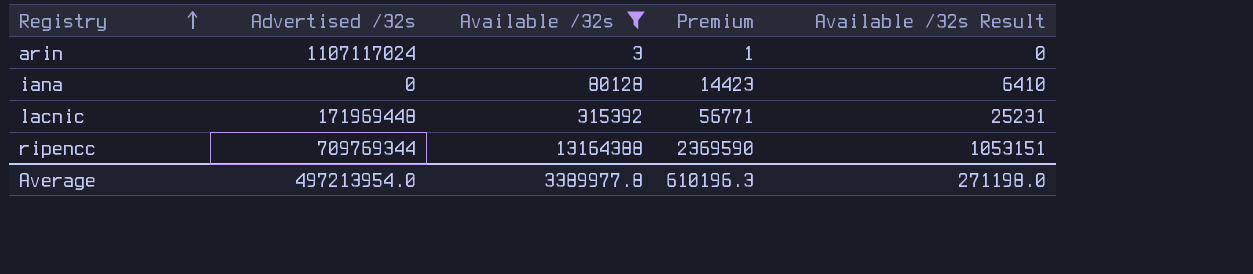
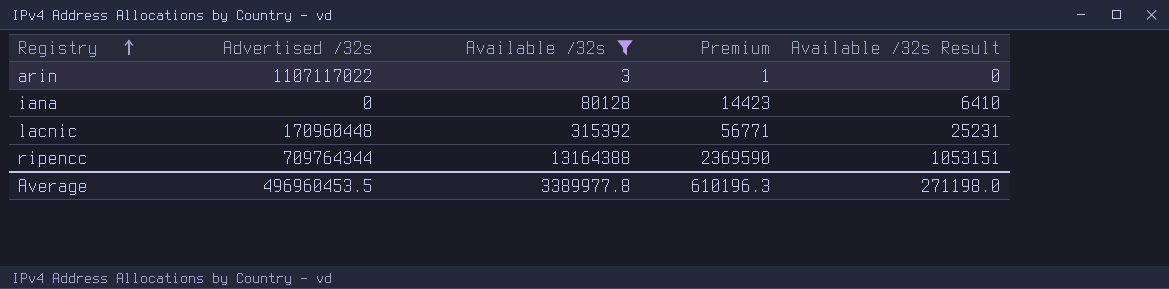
arin | Advertised /32s: 1107117024 -> 1107117022
lacnic | Advertised /32s: 171969448 -> 170960448
ripencc | Advertised /32s: 709769344 -> 709764344
Average | Advertised /32s: 497213954.0 -> 496960453.5

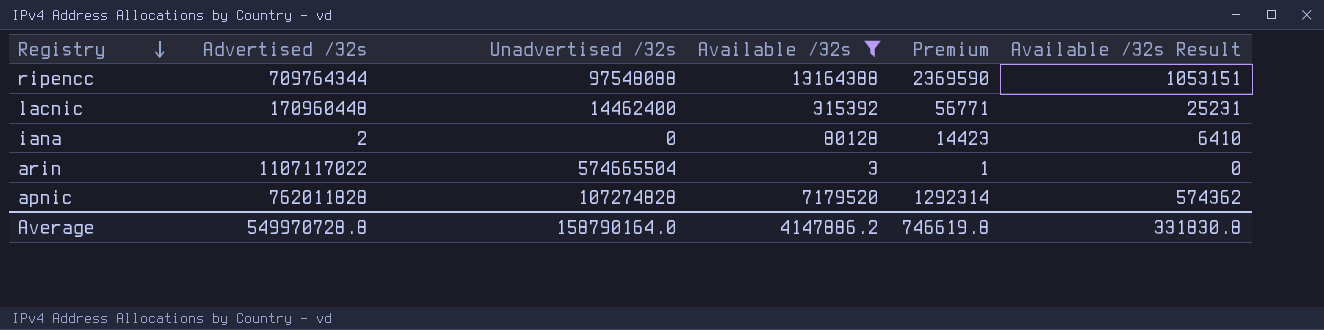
row order: Registry ascending -> Registry descending
column Unadvertised /32s | position: none -> 3
iana | Advertised /32s: 0 -> 2
row apnic: none -> 762011828 | 107274828 | 7179520 | 1292314 | 574362
Average | Advertised /32s: 496960453.5 -> 549970728.8
Average | Available /32s: 3389977.8 -> 4147886.2
Average | Premium: 610196.3 -> 746619.8
Average | Available /32s Result: 271198.0 -> 331830.8

